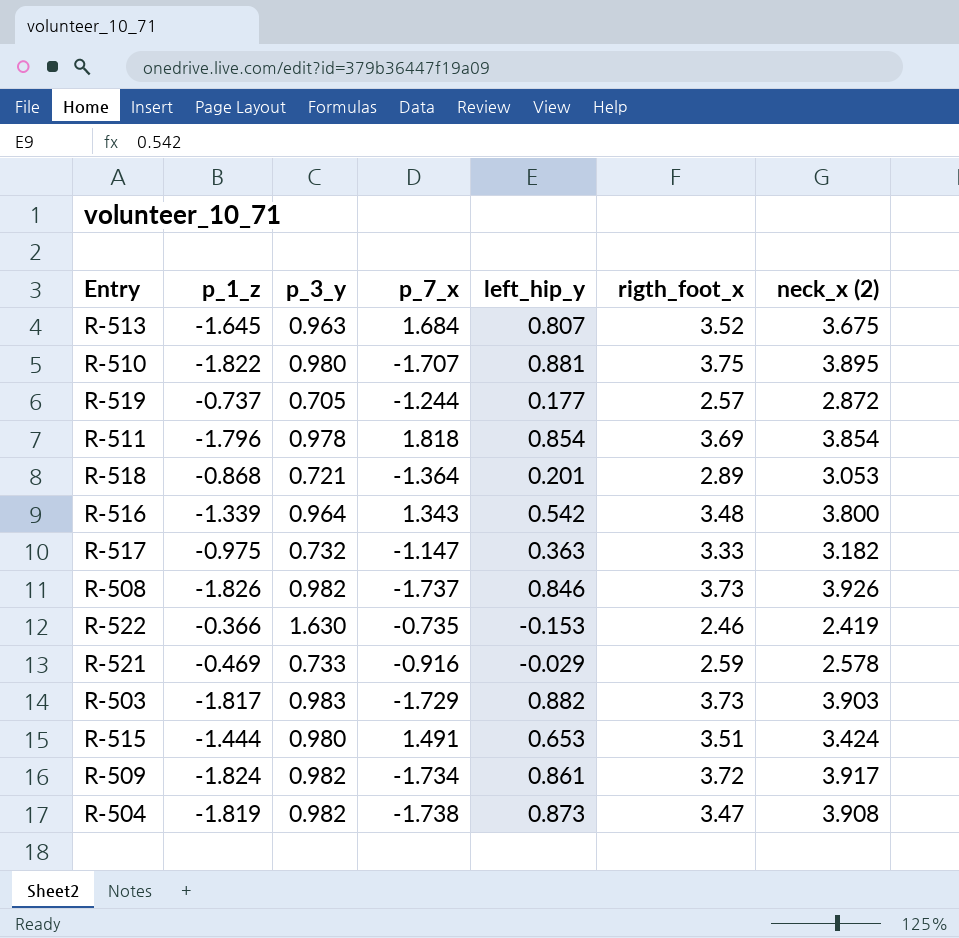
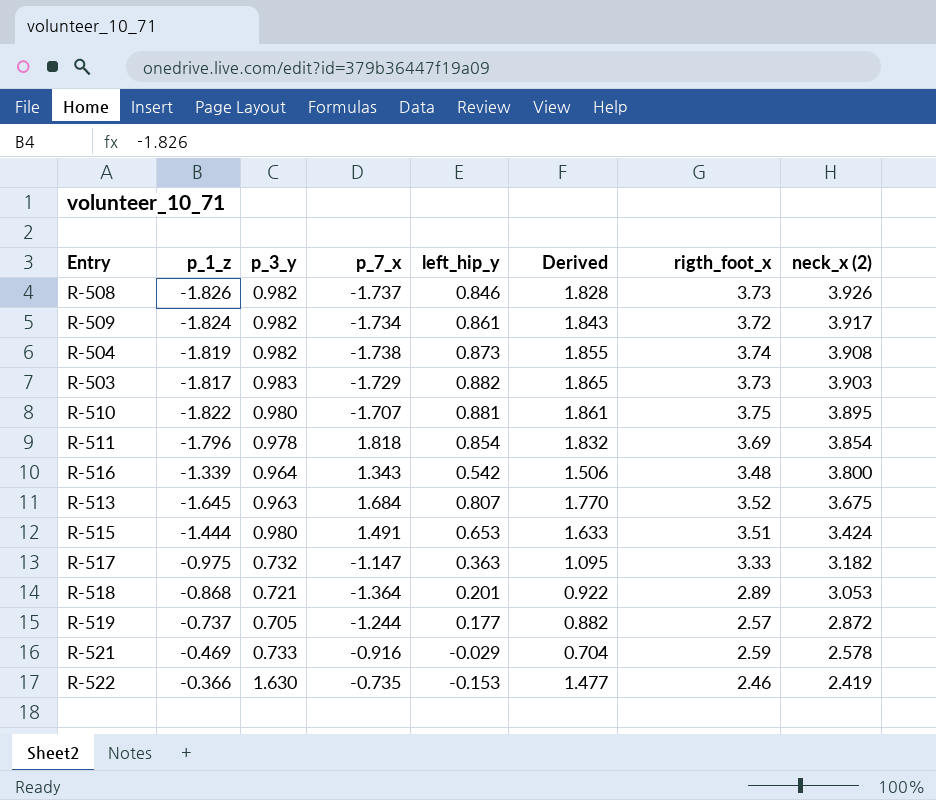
row order: none -> neck_x (2) descending
column Derived | formula: none -> [p_3_y] + [left_hip_y]
R-504 | rigth_foot_x: 3.47 -> 3.74

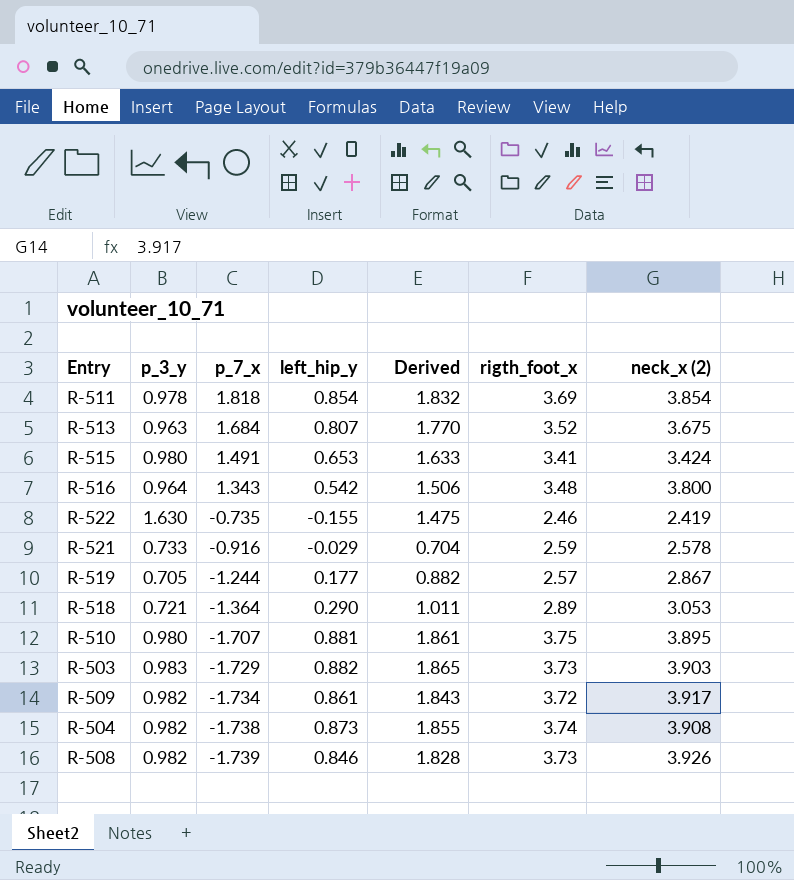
row order: neck_x (2) descending -> p_7_x descending
column p_1_z | position: 2 -> none
row R-517: -0.975 | 0.732 | -1.147 | 0.363 | 1.095 | 3.33 | 3.182 -> none
R-515 | rigth_foot_x: 3.51 -> 3.41
R-522 | left_hip_y: -0.153 -> -0.155
R-522 | Derived: 1.477 -> 1.475
R-519 | neck_x (2): 2.872 -> 2.867
R-518 | left_hip_y: 0.201 -> 0.290
R-518 | Derived: 0.922 -> 1.011
R-508 | p_7_x: -1.737 -> -1.739

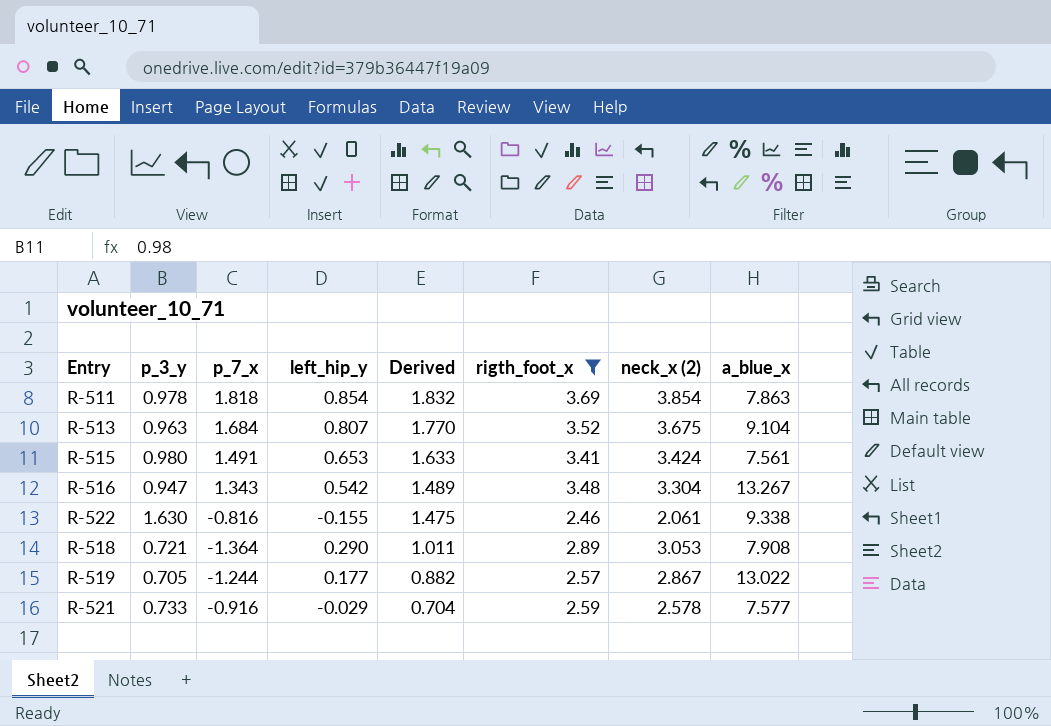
filter: none -> rigth_foot_x <= 3.69
row order: p_7_x descending -> Derived descending
column a_blue_x | position: none -> 8
R-516 | p_3_y: 0.964 -> 0.947
R-516 | Derived: 1.506 -> 1.489
R-516 | neck_x (2): 3.800 -> 3.304
R-522 | p_7_x: -0.735 -> -0.816
R-522 | neck_x (2): 2.419 -> 2.061

